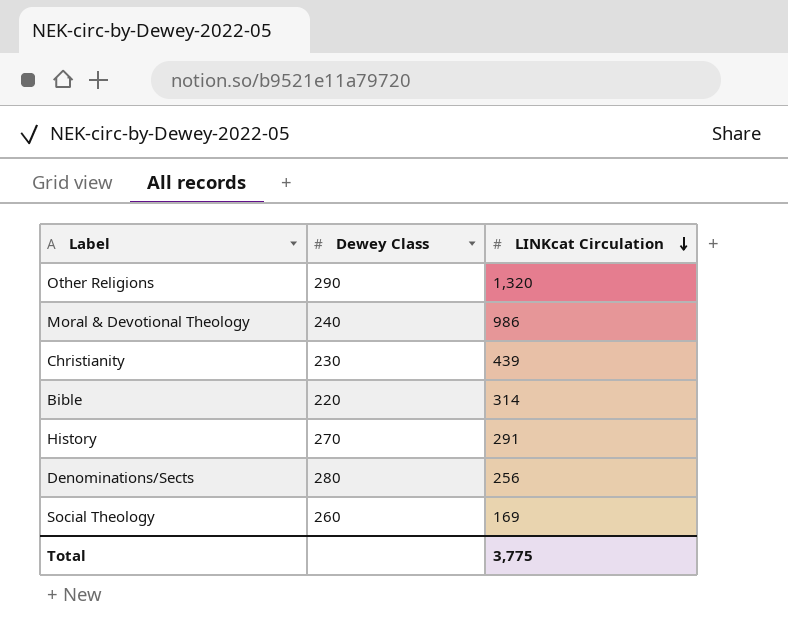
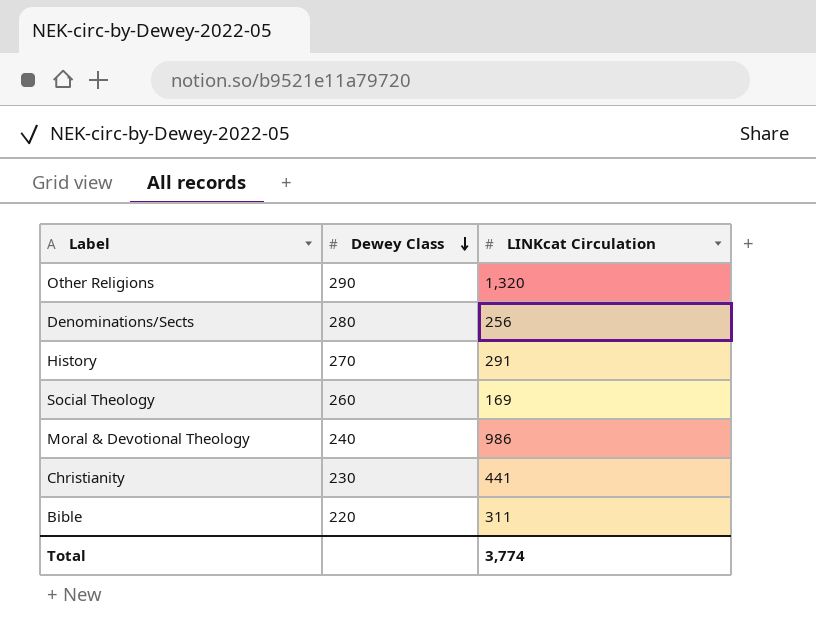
row order: LINKcat Circulation descending -> Dewey Class descending
Christianity | LINKcat Circulation: 439 -> 441
Bible | LINKcat Circulation: 314 -> 311
Total | LINKcat Circulation: 3,775 -> 3,774

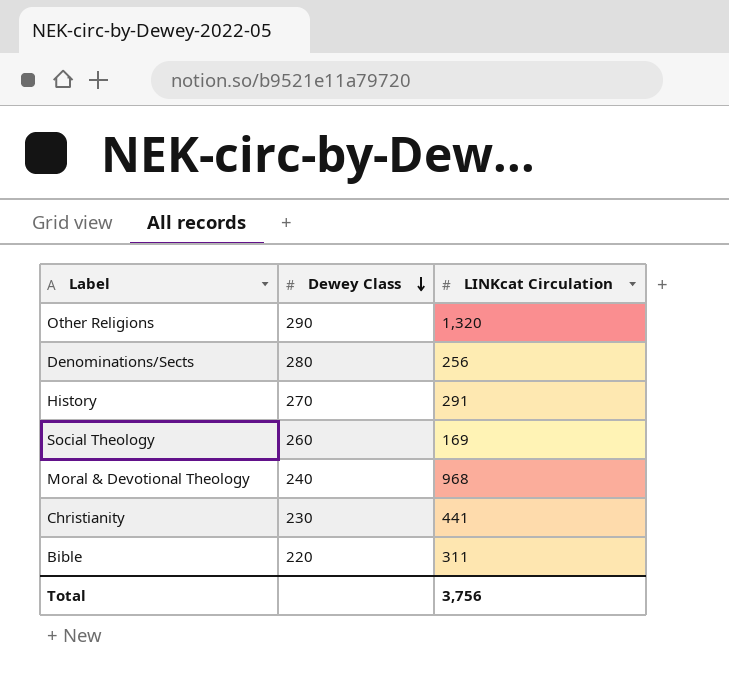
Moral & Devotional Theology | LINKcat Circulation: 986 -> 968
Total | LINKcat Circulation: 3,774 -> 3,756

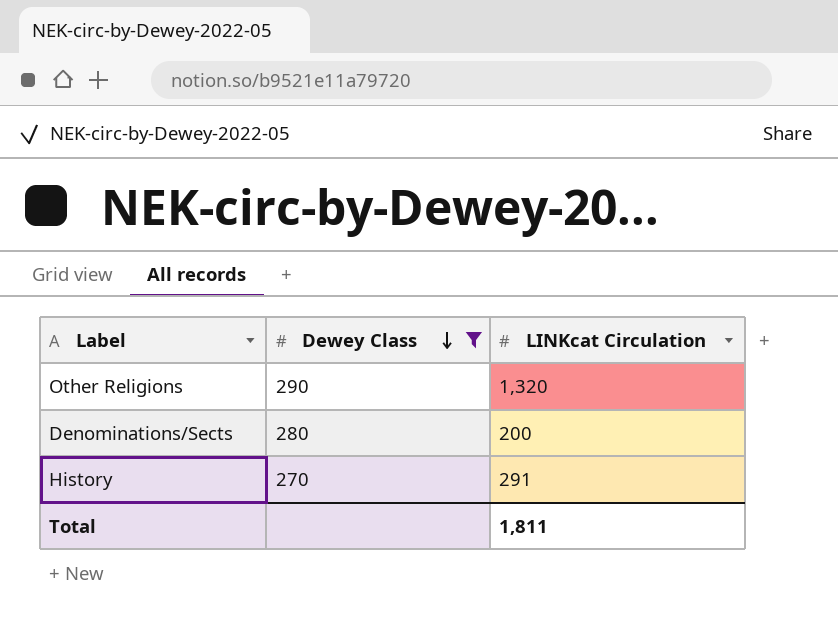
filter: none -> Dewey Class >= 270
Denominations/Sects | LINKcat Circulation: 256 -> 200
Total | LINKcat Circulation: 3,756 -> 1,811

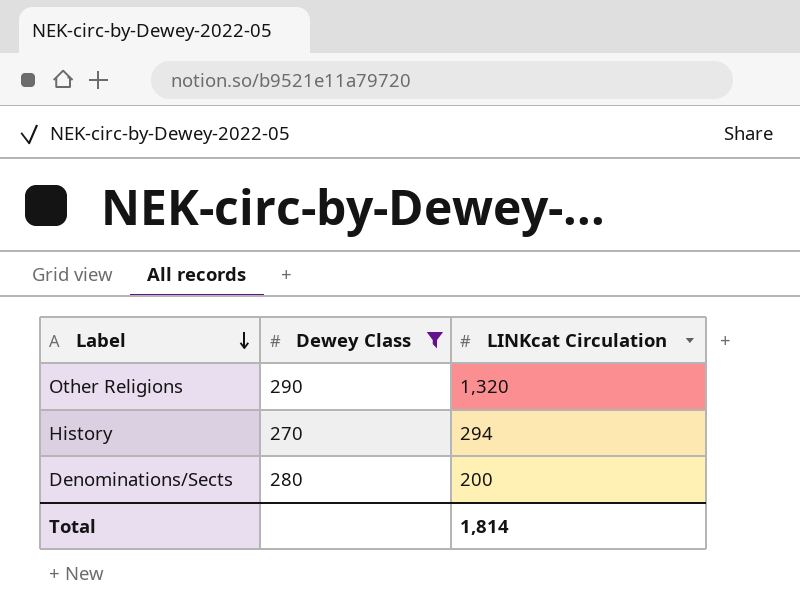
row order: Dewey Class descending -> Label descending
History | LINKcat Circulation: 291 -> 294
Total | LINKcat Circulation: 1,811 -> 1,814

